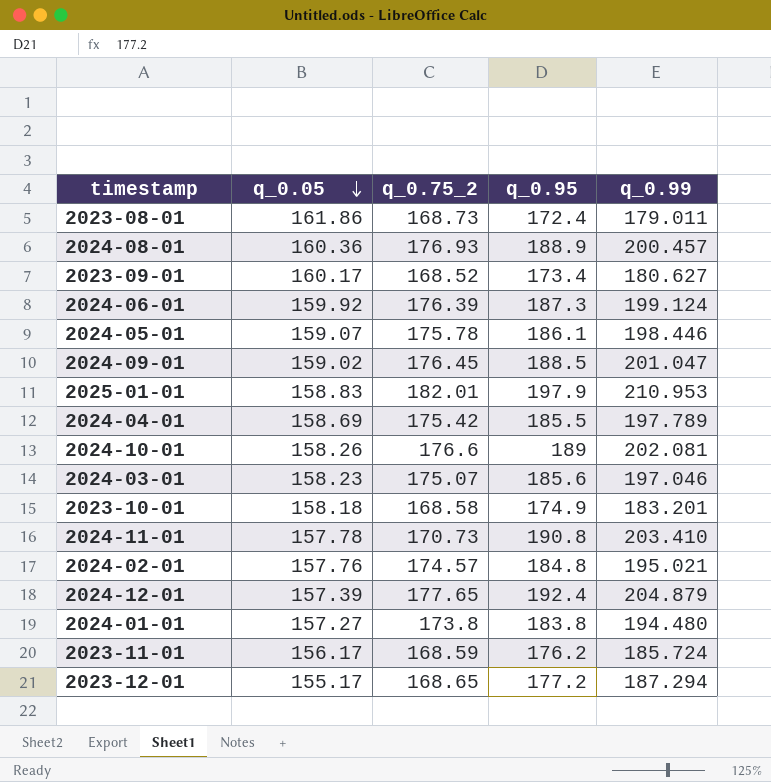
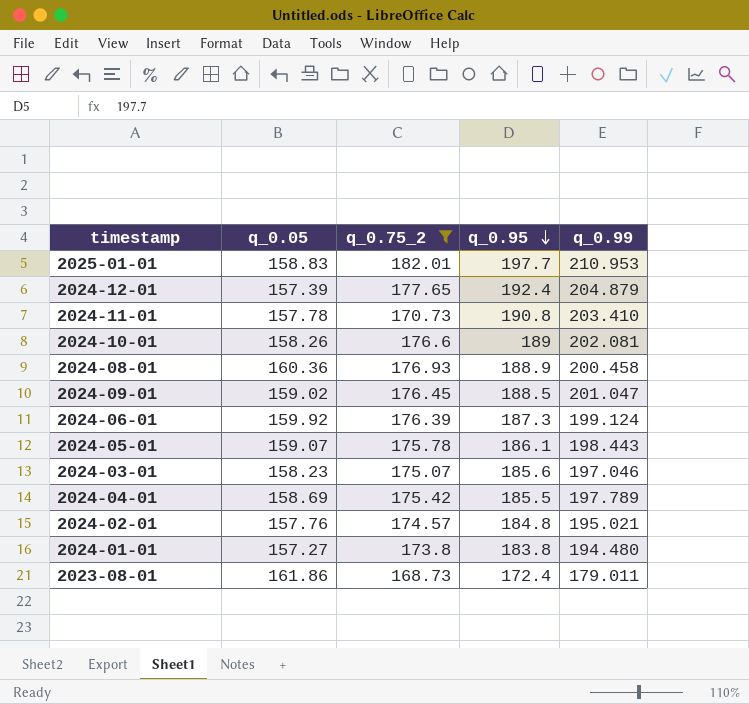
filter: none -> q_0.75_2 >= 168.73
row order: q_0.05 descending -> q_0.95 descending
2025-01-01 | q_0.95: 197.9 -> 197.7
2024-08-01 | q_0.99: 200.457 -> 200.458
2024-05-01 | q_0.99: 198.446 -> 198.443

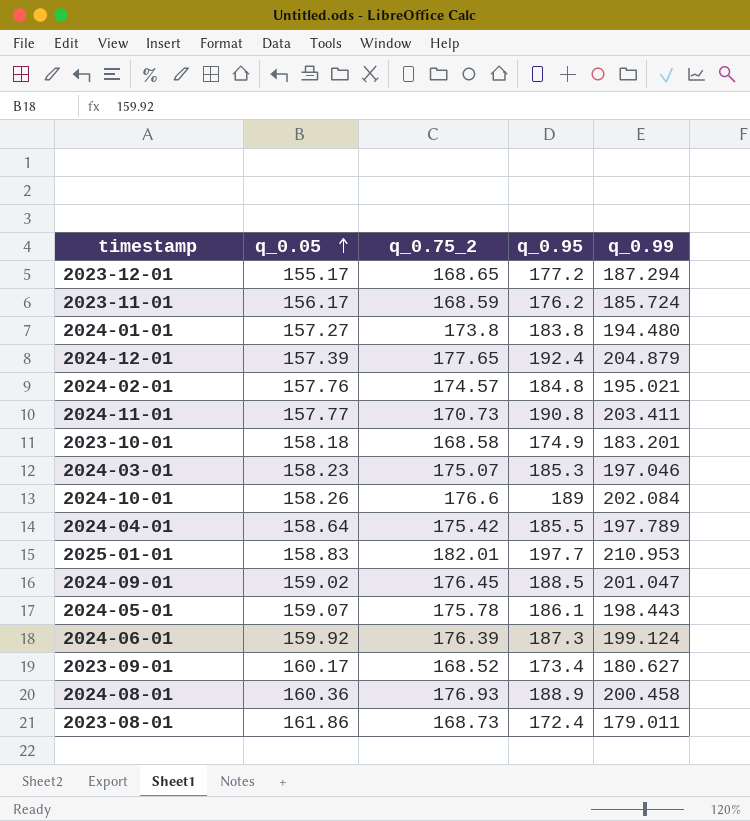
filter: q_0.75_2 >= 168.73 -> none
row order: q_0.95 descending -> q_0.05 ascending
2024-11-01 | q_0.05: 157.78 -> 157.77
2024-11-01 | q_0.99: 203.410 -> 203.411
2024-03-01 | q_0.95: 185.6 -> 185.3
2024-10-01 | q_0.99: 202.081 -> 202.084
2024-04-01 | q_0.05: 158.69 -> 158.64

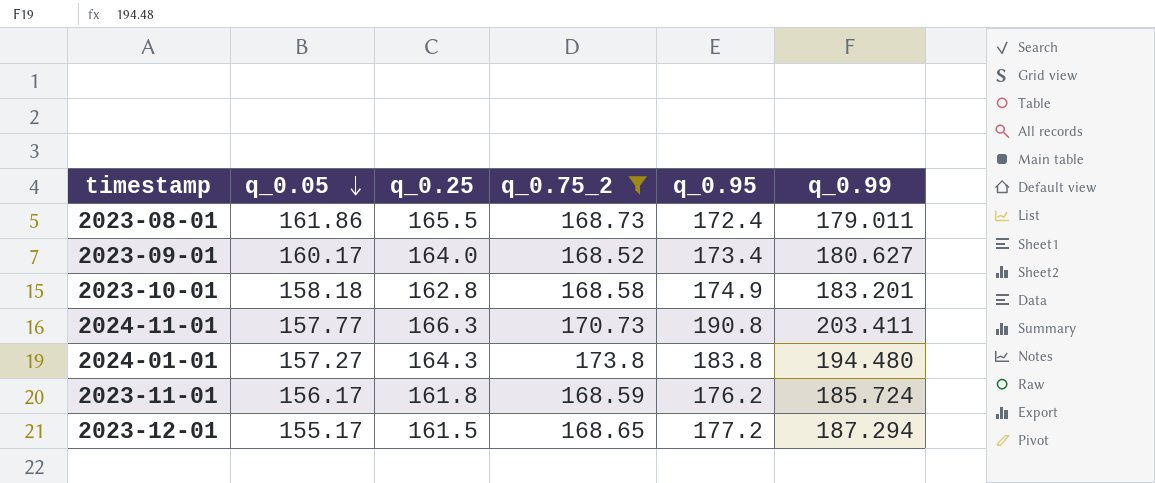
filter: none -> q_0.75_2 <= 173.8
row order: q_0.05 ascending -> q_0.05 descending
column q_0.25 | position: none -> 3

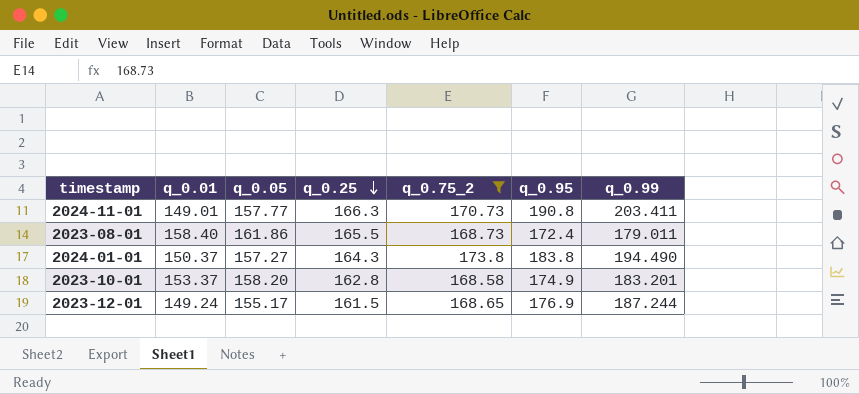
row order: q_0.05 descending -> q_0.25 descending
column q_0.01 | position: none -> 2
row 2023-09-01: 160.17 | 164.0 | 168.52 | 173.4 | 180.627 -> none
row 2023-11-01: 156.17 | 161.8 | 168.59 | 176.2 | 185.724 -> none
2024-01-01 | q_0.99: 194.480 -> 194.490
2023-10-01 | q_0.05: 158.18 -> 158.20
2023-12-01 | q_0.95: 177.2 -> 176.9
2023-12-01 | q_0.99: 187.294 -> 187.244

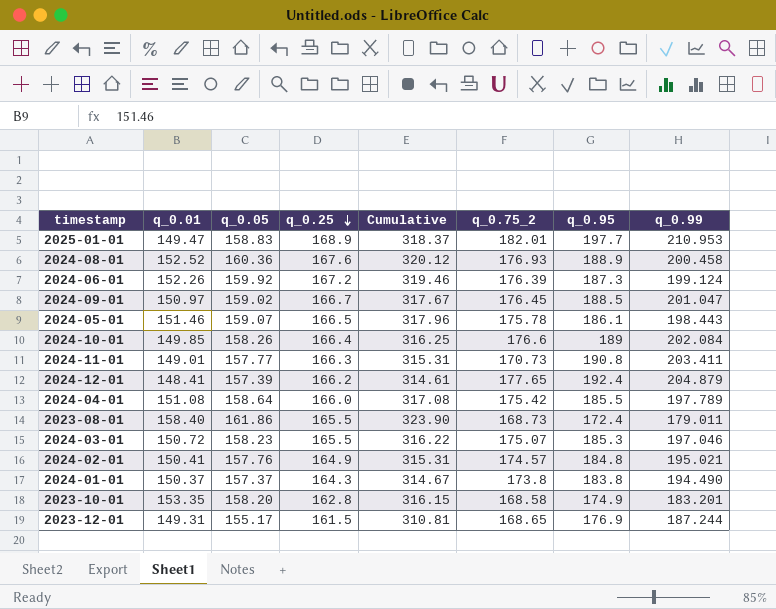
filter: q_0.75_2 <= 173.8 -> none
column Cumulative | formula: none -> [q_0.01] + [q_0.25]
2024-01-01 | q_0.05: 157.27 -> 157.37
2023-10-01 | q_0.01: 153.37 -> 153.35
2023-12-01 | q_0.01: 149.24 -> 149.31

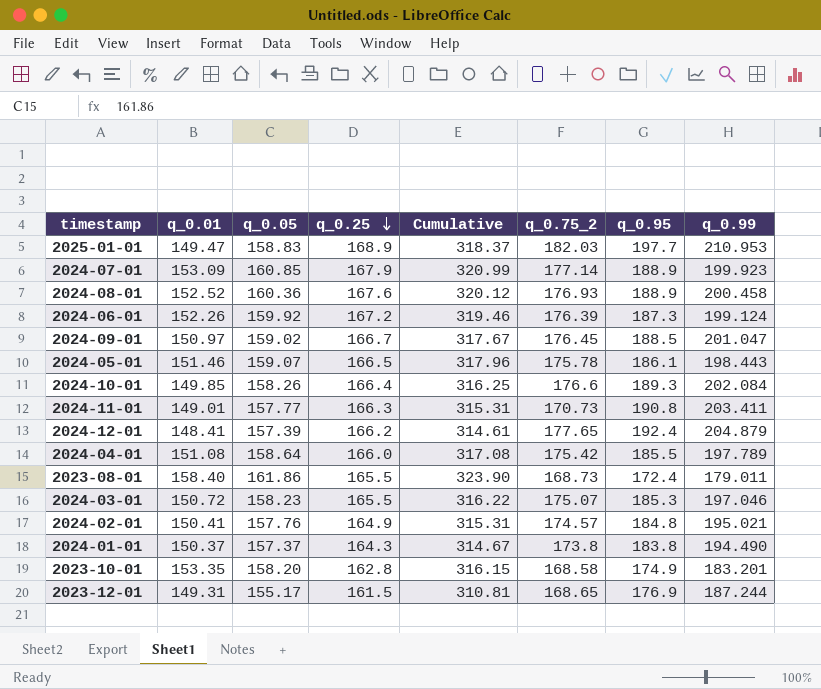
2025-01-01 | q_0.75_2: 182.01 -> 182.03
row 2024-07-01: none -> 153.09 | 160.85 | 167.9 | 320.99 | 177.14 | 188.9 | 199.923
2024-10-01 | q_0.95: 189 -> 189.3

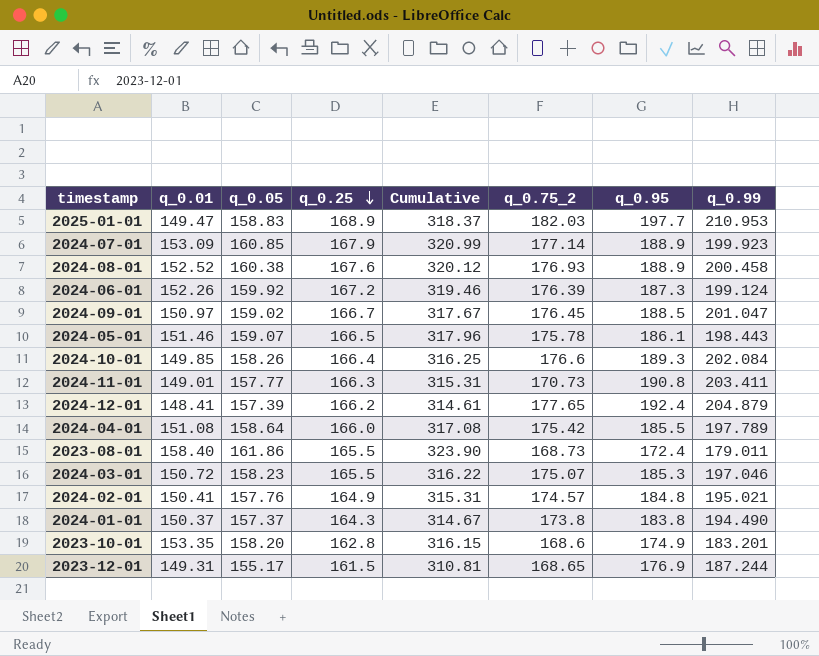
2024-08-01 | q_0.05: 160.36 -> 160.38
2023-10-01 | q_0.75_2: 168.58 -> 168.6

